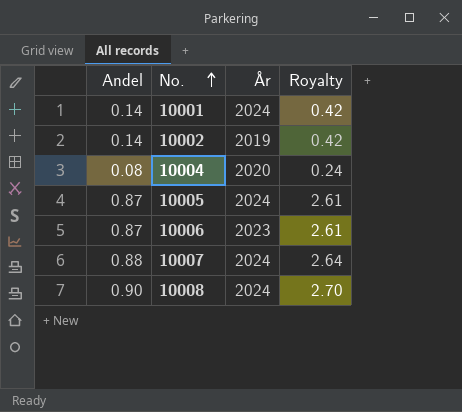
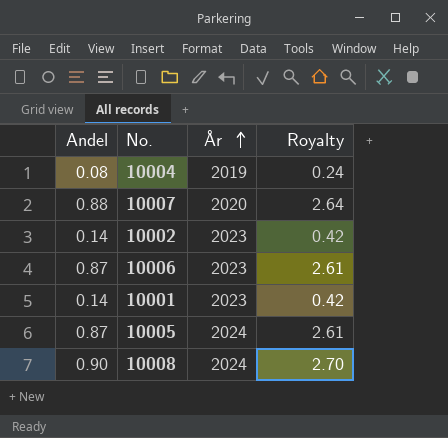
row order: No. ascending -> År ascending
10004 | År: 2020 -> 2019
10007 | År: 2024 -> 2020
10002 | År: 2019 -> 2023
10001 | År: 2024 -> 2023

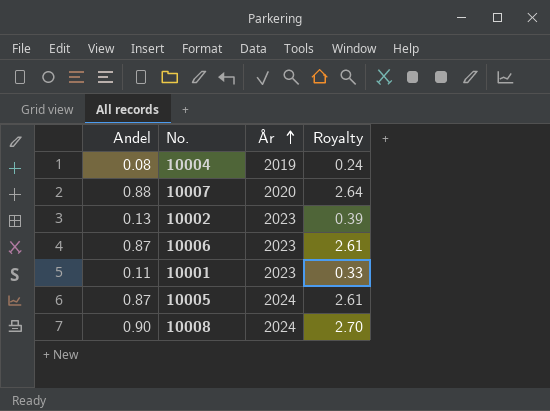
10002 | Andel: 0.14 -> 0.13
10002 | Royalty: 0.42 -> 0.39
10001 | Andel: 0.14 -> 0.11
10001 | Royalty: 0.42 -> 0.33

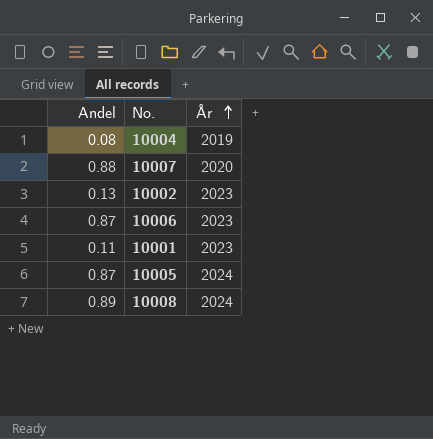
column Royalty | formula: [Andel] * 3 -> none
10008 | Andel: 0.90 -> 0.89

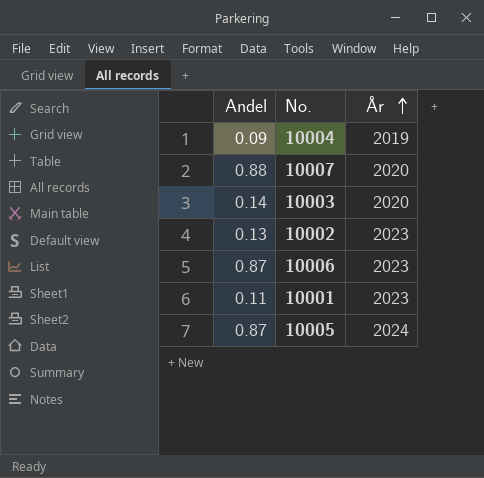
row 10008: 0.89 | 2024 -> none
10004 | Andel: 0.08 -> 0.09
row 10003: none -> 0.14 | 2020

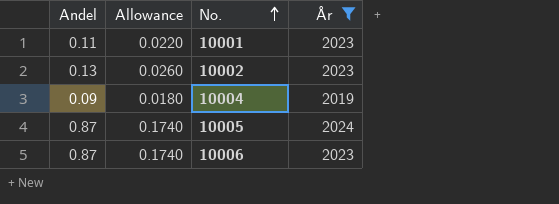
filter: none -> År != 2020
row order: År ascending -> No. ascending
column Allowance | formula: none -> [Andel] * 0.2

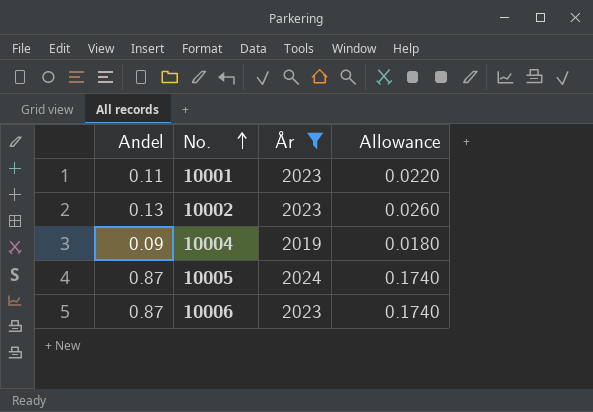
column Allowance | position: 2 -> 4

